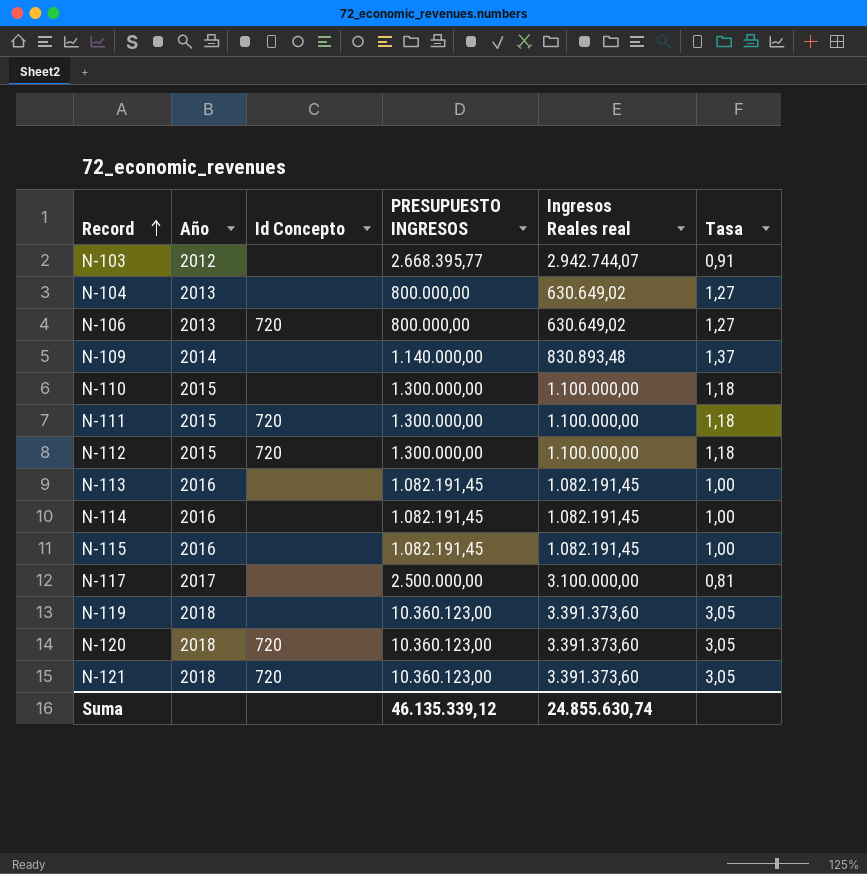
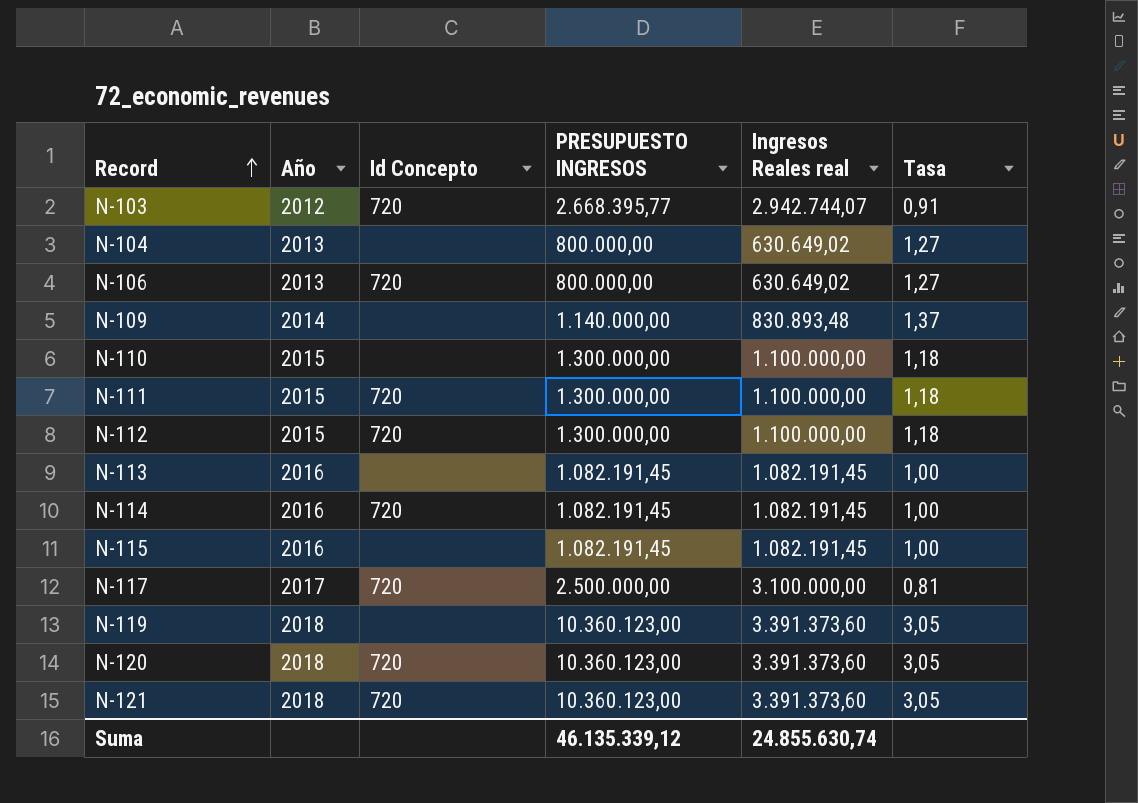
N-103 | Id Concepto: none -> 720
N-114 | Id Concepto: none -> 720
N-117 | Id Concepto: none -> 720

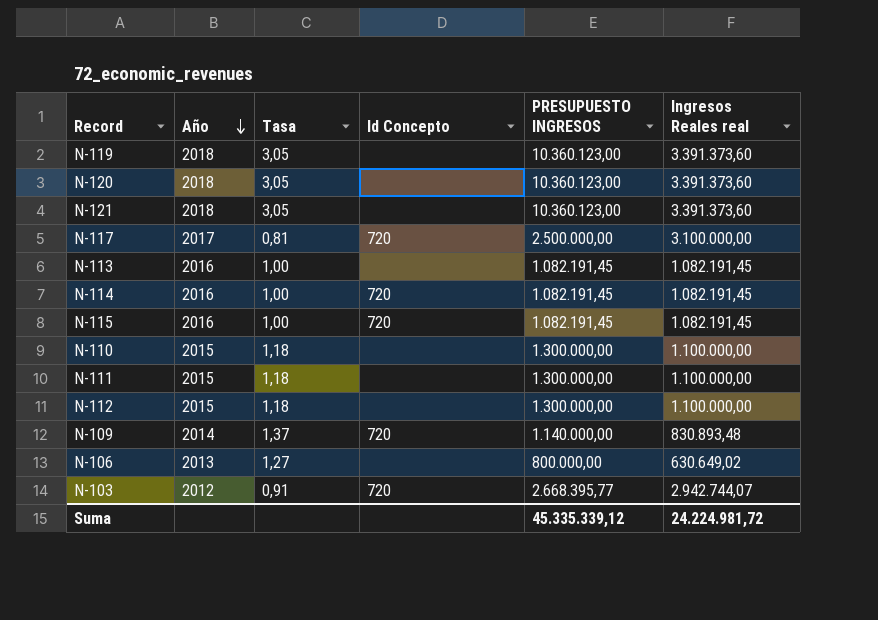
row order: Record ascending -> Año descending
column Tasa | position: 6 -> 3
row N-104: 2013 | none | 800.000,00 | 630.649,02 | 1,27 -> none
N-120 | Id Concepto: 720 -> none
N-121 | Id Concepto: 720 -> none
N-115 | Id Concepto: none -> 720
N-111 | Id Concepto: 720 -> none
N-112 | Id Concepto: 720 -> none
N-109 | Id Concepto: none -> 720
N-106 | Id Concepto: 720 -> none
Suma | PRESUPUESTO INGRESOS: 46.135.339,12 -> 45.335.339,12
Suma | Ingresos Reales real: 24.855.630,74 -> 24.224.981,72

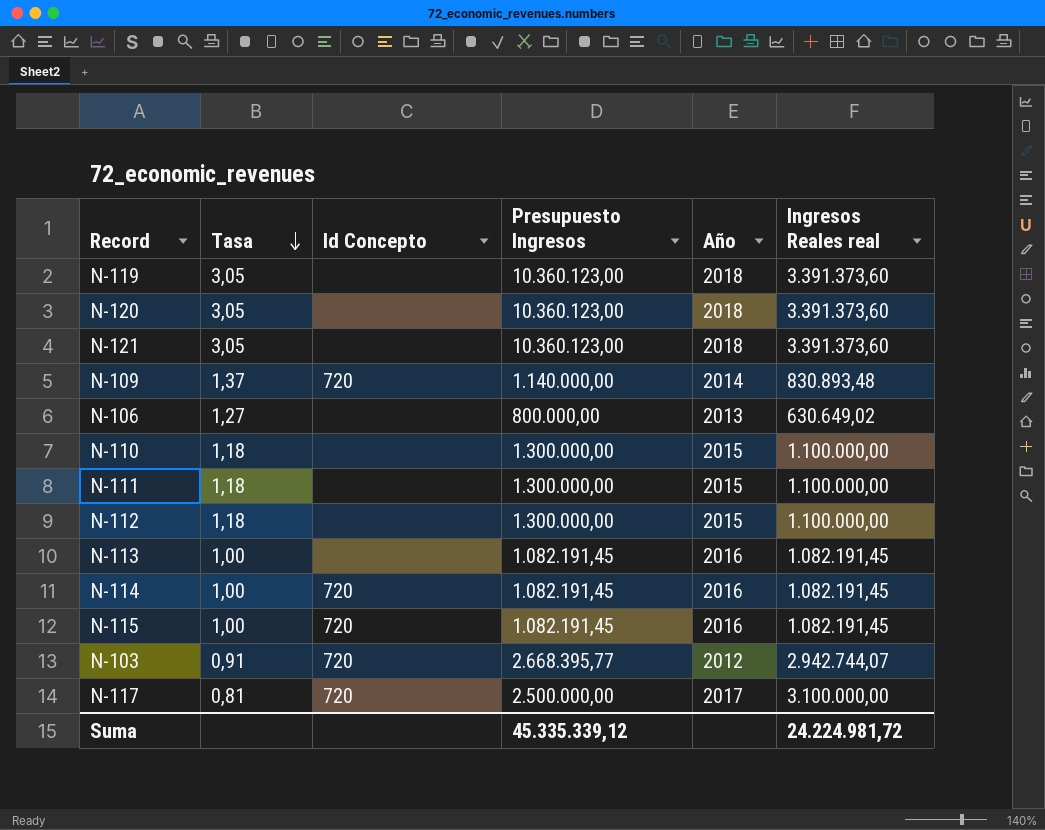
row order: Año descending -> Tasa descending
column name: PRESUPUESTO INGRESOS -> Presupuesto Ingresos
column Año | position: 2 -> 5

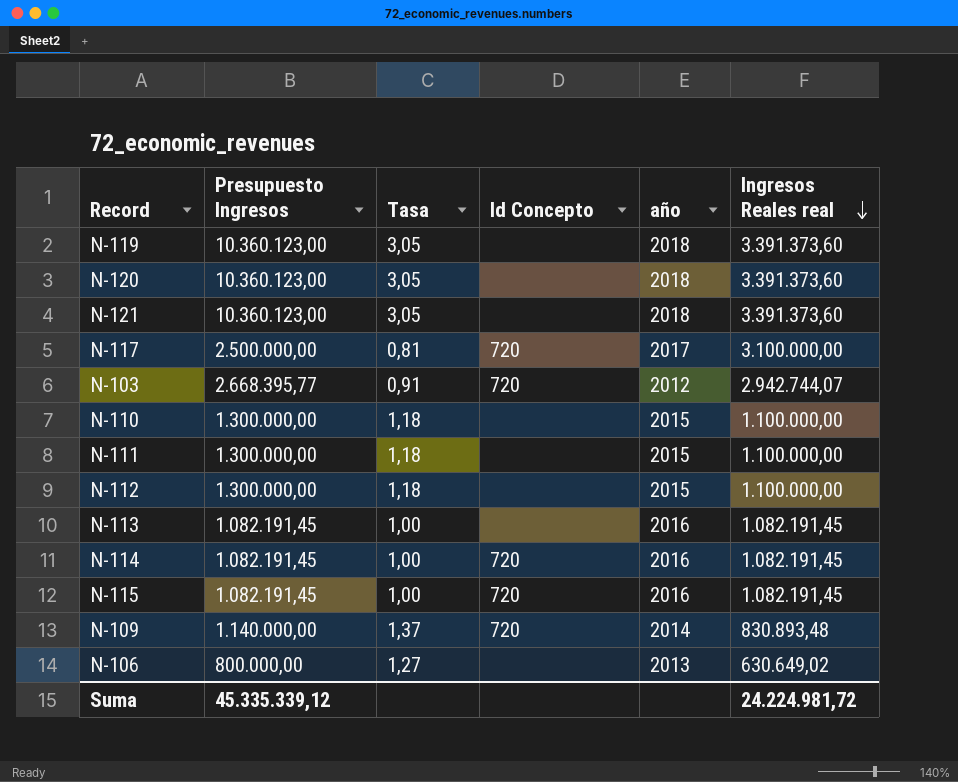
row order: Tasa descending -> Ingresos Reales real descending
column Presupuesto Ingresos | position: 4 -> 2
column name: Año -> año

